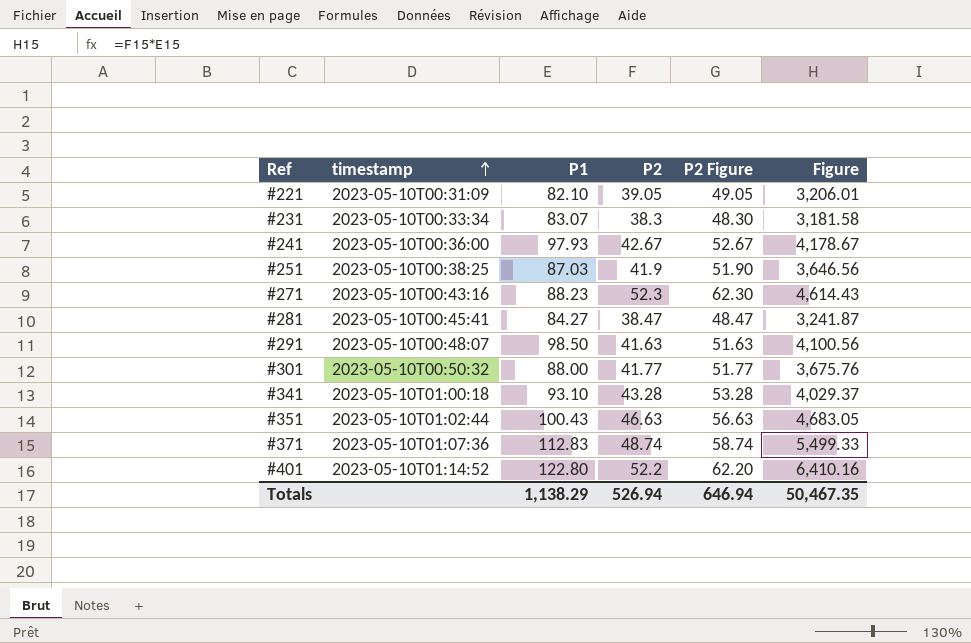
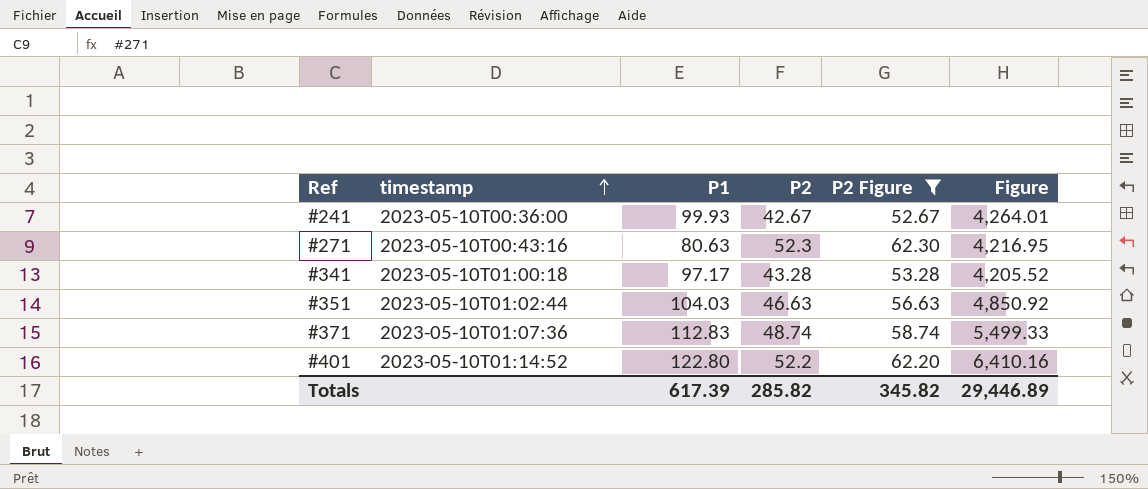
filter: none -> P2 Figure >= 52.67
#241 | P1: 97.93 -> 99.93
#241 | Figure: 4,178.67 -> 4,264.01
#271 | P1: 88.23 -> 80.63
#271 | Figure: 4,614.43 -> 4,216.95
#341 | P1: 93.10 -> 97.17
#341 | Figure: 4,029.37 -> 4,205.52
#351 | P1: 100.43 -> 104.03
#351 | Figure: 4,683.05 -> 4,850.92
Totals | P1: 1,138.29 -> 617.39
Totals | P2: 526.94 -> 285.82
Totals | P2 Figure: 646.94 -> 345.82
Totals | Figure: 50,467.35 -> 29,446.89

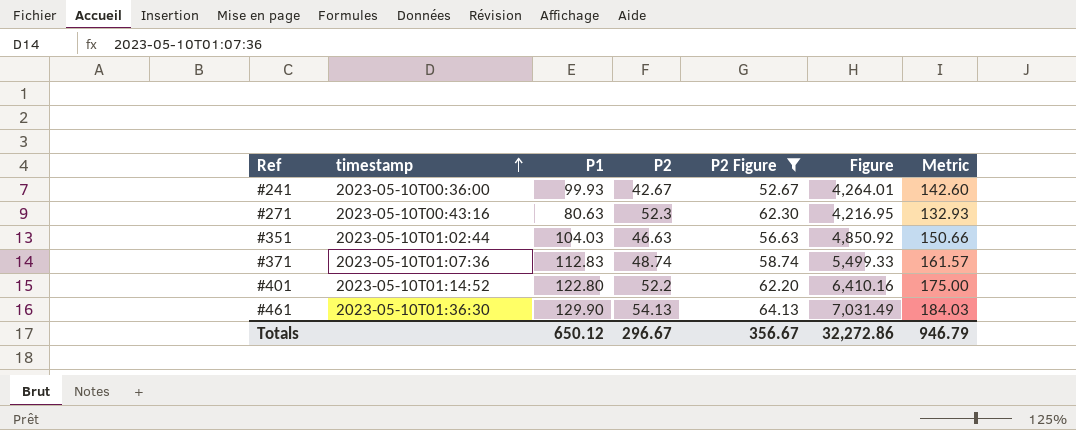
column Metric | formula: none -> [P1] + [P2]
row #341: 2023-05-10T01:00:18 | 97.17 | 43.28 | 53.28 | 4,205.52 -> none
row #461: none -> 2023-05-10T01:36:30 | 129.90 | 54.13 | 64.13 | 7,031.49 | 184.03
Totals | P1: 617.39 -> 650.12
Totals | P2: 285.82 -> 296.67
Totals | P2 Figure: 345.82 -> 356.67
Totals | Figure: 29,446.89 -> 32,272.86

